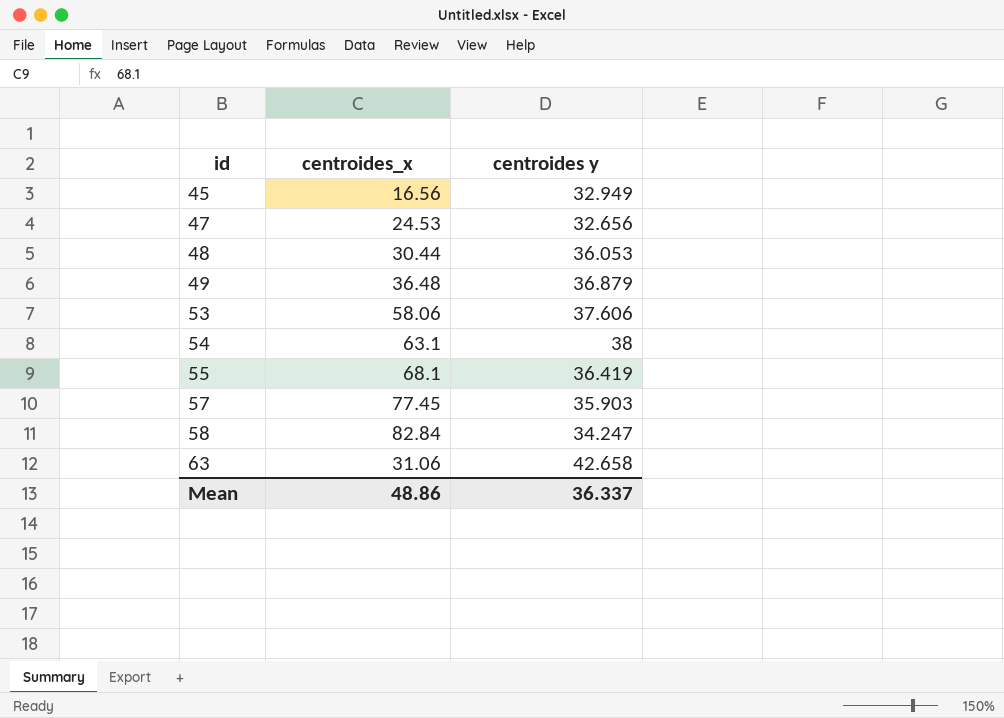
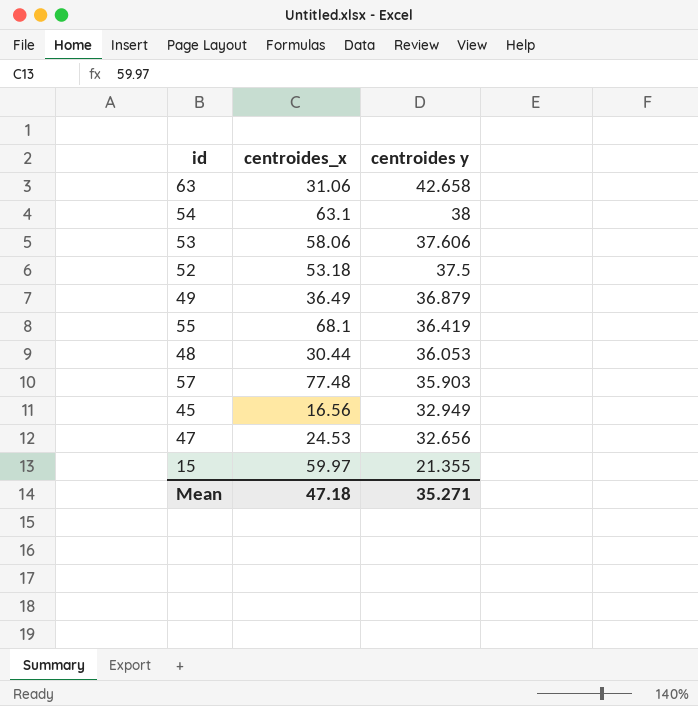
row order: id ascending -> centroides y descending
row 58: 82.84 | 34.247 -> none
row 52: none -> 53.18 | 37.5
49 | centroides_x: 36.48 -> 36.49
57 | centroides_x: 77.45 -> 77.48
row 15: none -> 59.97 | 21.355
Mean | centroides_x: 48.86 -> 47.18
Mean | centroides y: 36.337 -> 35.271

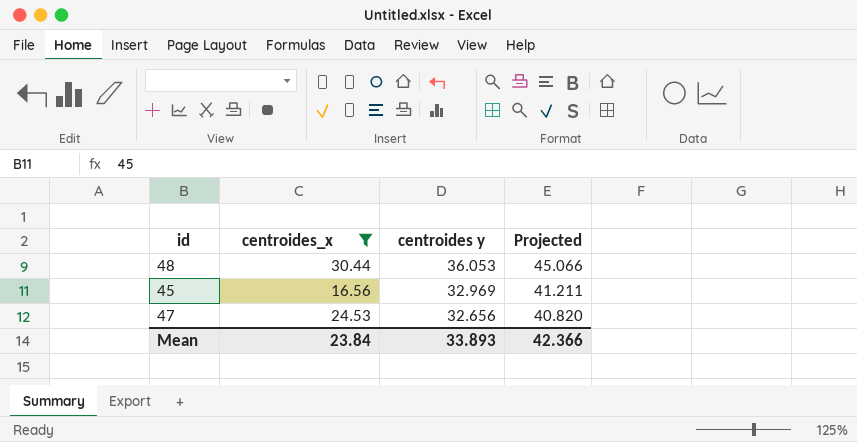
filter: none -> centroides_x <= 30.44
column Projected | formula: none -> [centroides y] * 1.25
45 | centroides y: 32.949 -> 32.969
Mean | centroides_x: 47.18 -> 23.84
Mean | centroides y: 35.271 -> 33.893

